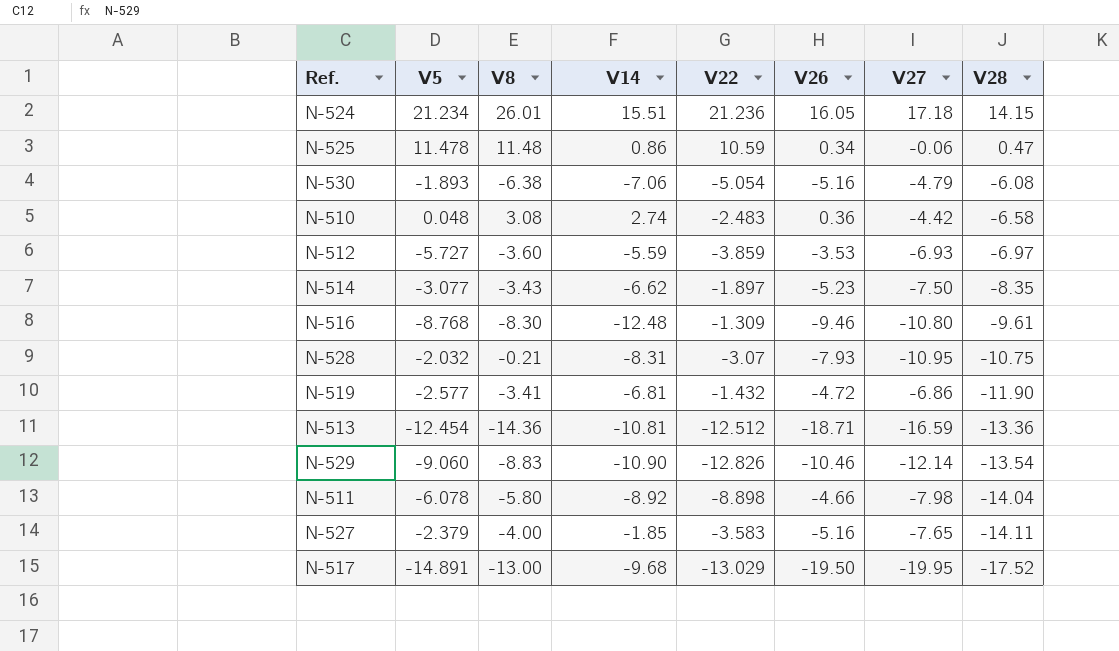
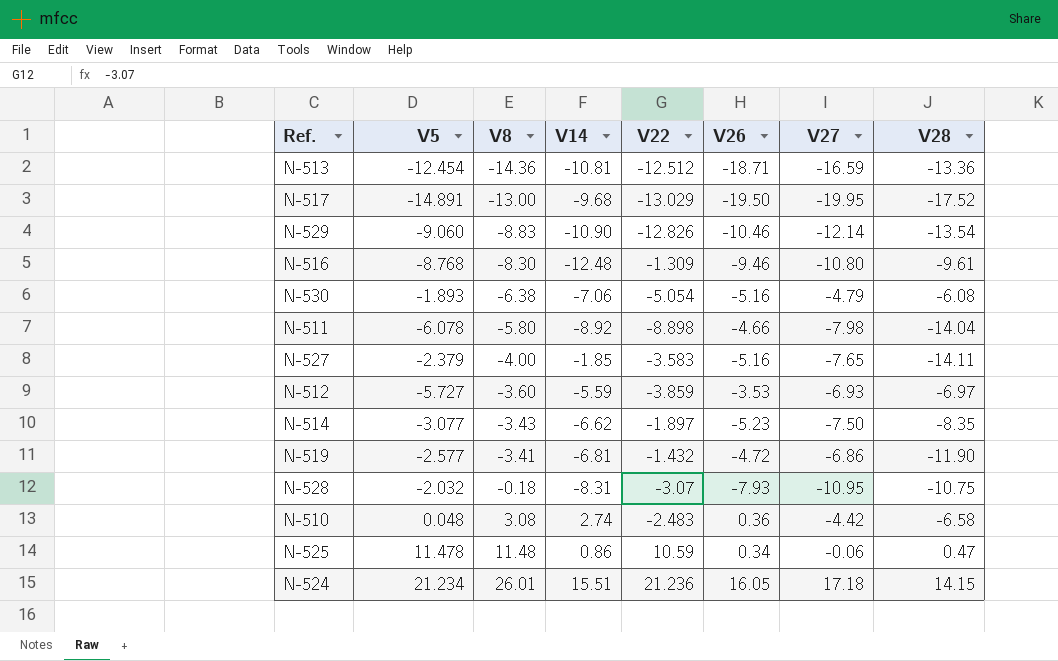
row order: V28 descending -> V8 ascending
N-528 | V8: -0.21 -> -0.18

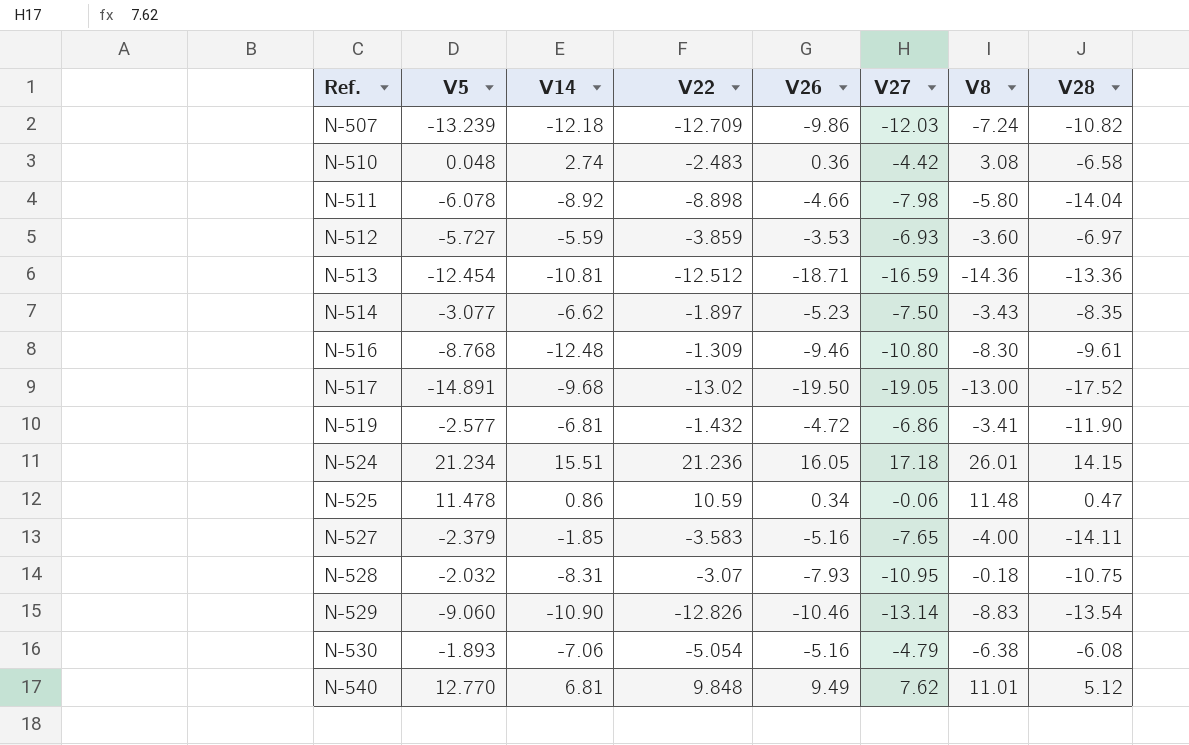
row order: V8 ascending -> Ref. ascending
column V8 | position: 3 -> 7
row N-507: none -> -13.239 | -12.18 | -12.709 | -9.86 | -12.03 | -7.24 | -10.82
N-517 | V22: -13.029 -> -13.02
N-517 | V27: -19.95 -> -19.05
N-529 | V27: -12.14 -> -13.14
row N-540: none -> 12.770 | 6.81 | 9.848 | 9.49 | 7.62 | 11.01 | 5.12

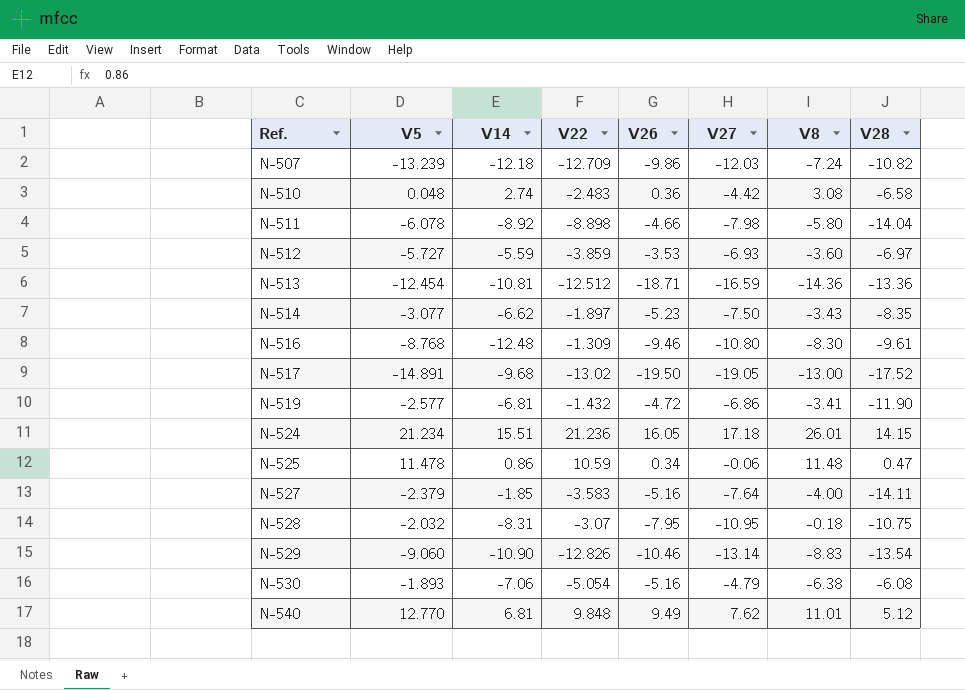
N-527 | V27: -7.65 -> -7.64
N-528 | V26: -7.93 -> -7.95

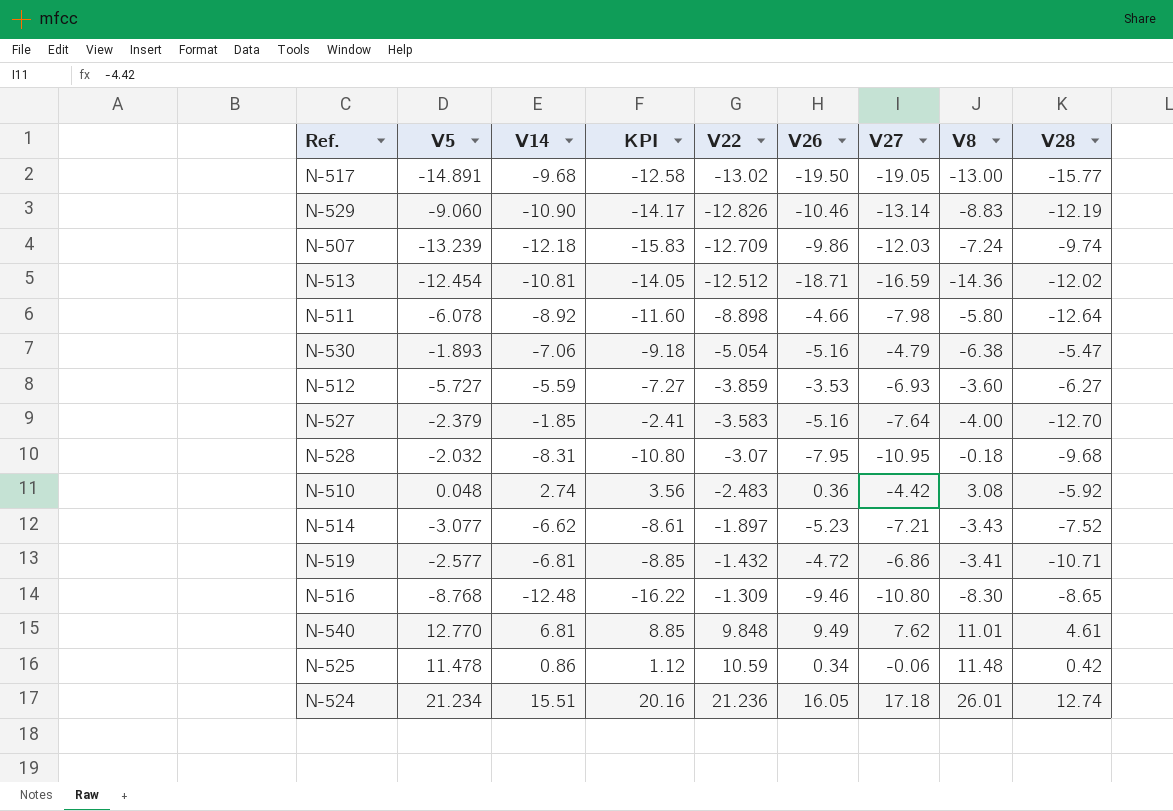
row order: Ref. ascending -> V22 ascending
column KPI | formula: none -> [V14] * 1.3
N-517 | V28: -17.52 -> -15.77
N-529 | V28: -13.54 -> -12.19
N-507 | V28: -10.82 -> -9.74
N-513 | V28: -13.36 -> -12.02
N-511 | V28: -14.04 -> -12.64
N-530 | V28: -6.08 -> -5.47
N-512 | V28: -6.97 -> -6.27
N-527 | V28: -14.11 -> -12.70
N-528 | V28: -10.75 -> -9.68
N-510 | V28: -6.58 -> -5.92
N-514 | V27: -7.50 -> -7.21
N-514 | V28: -8.35 -> -7.52
N-519 | V28: -11.90 -> -10.71
N-516 | V28: -9.61 -> -8.65
N-540 | V28: 5.12 -> 4.61
N-525 | V28: 0.47 -> 0.42
N-524 | V28: 14.15 -> 12.74

